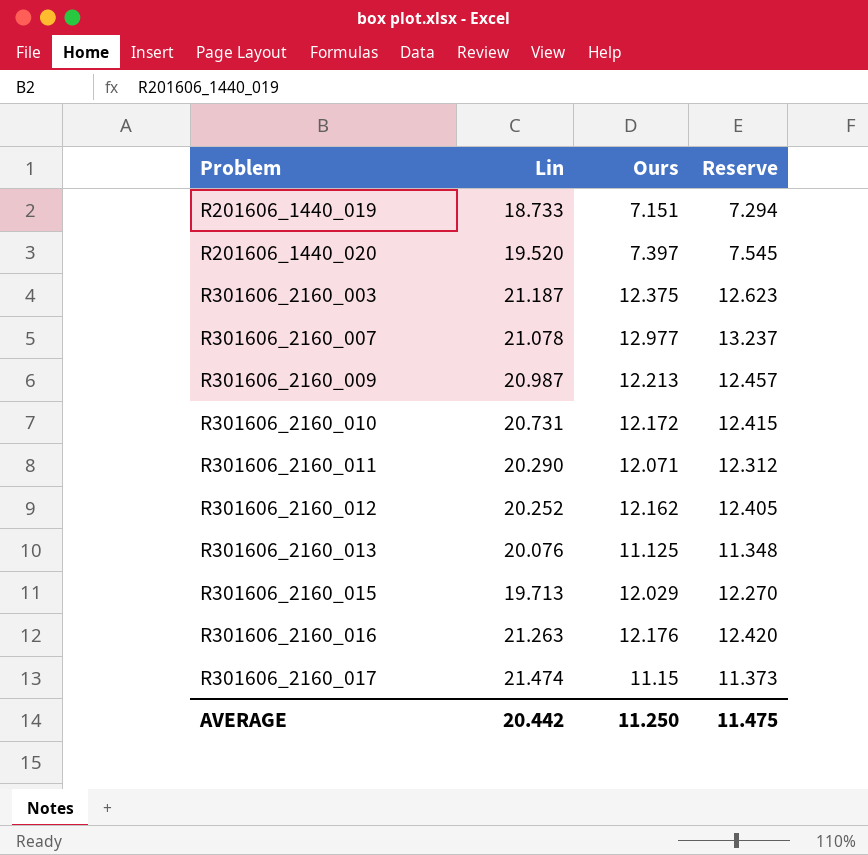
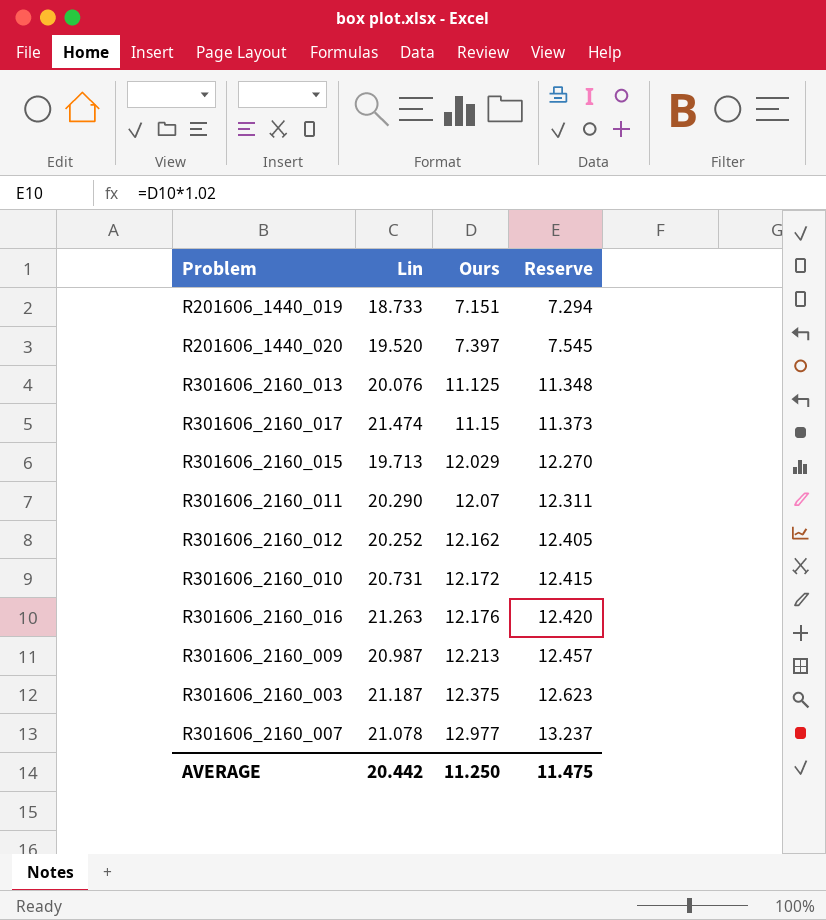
row order: Problem ascending -> Ours ascending
R301606_2160_011 | Ours: 12.071 -> 12.07
R301606_2160_011 | Reserve: 12.312 -> 12.311

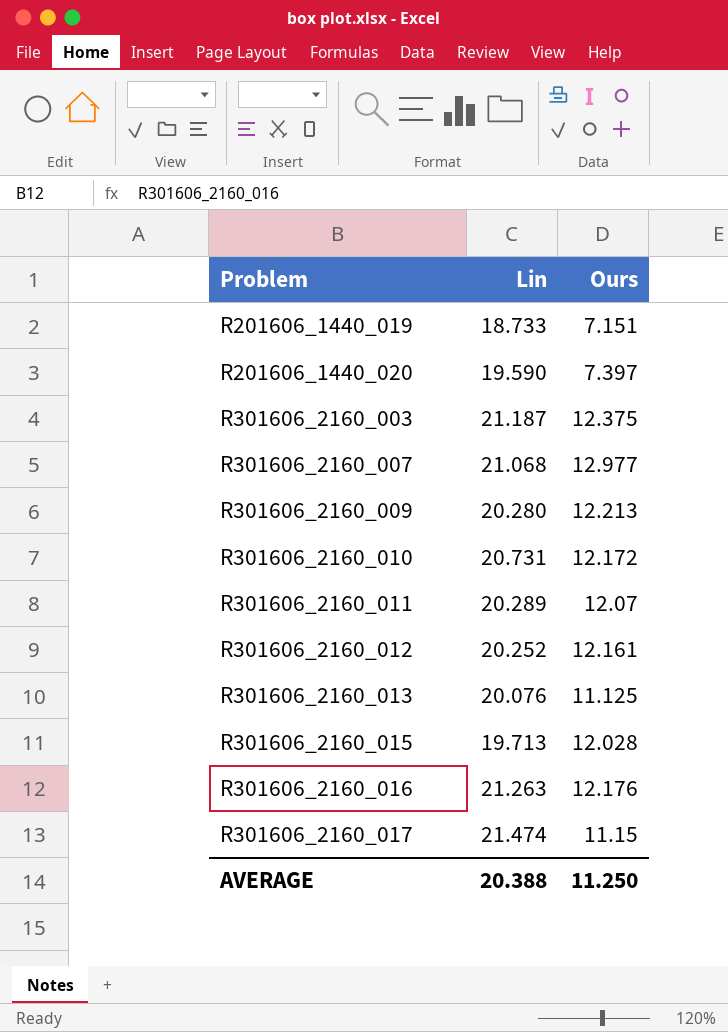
row order: Ours ascending -> Problem ascending
column Reserve | formula: [Ours] * 1.02 -> none
R201606_1440_020 | Lin: 19.520 -> 19.590
R301606_2160_007 | Lin: 21.078 -> 21.068
R301606_2160_009 | Lin: 20.987 -> 20.280
R301606_2160_011 | Lin: 20.290 -> 20.289
R301606_2160_012 | Ours: 12.162 -> 12.161
R301606_2160_015 | Ours: 12.029 -> 12.028
AVERAGE | Lin: 20.442 -> 20.388

